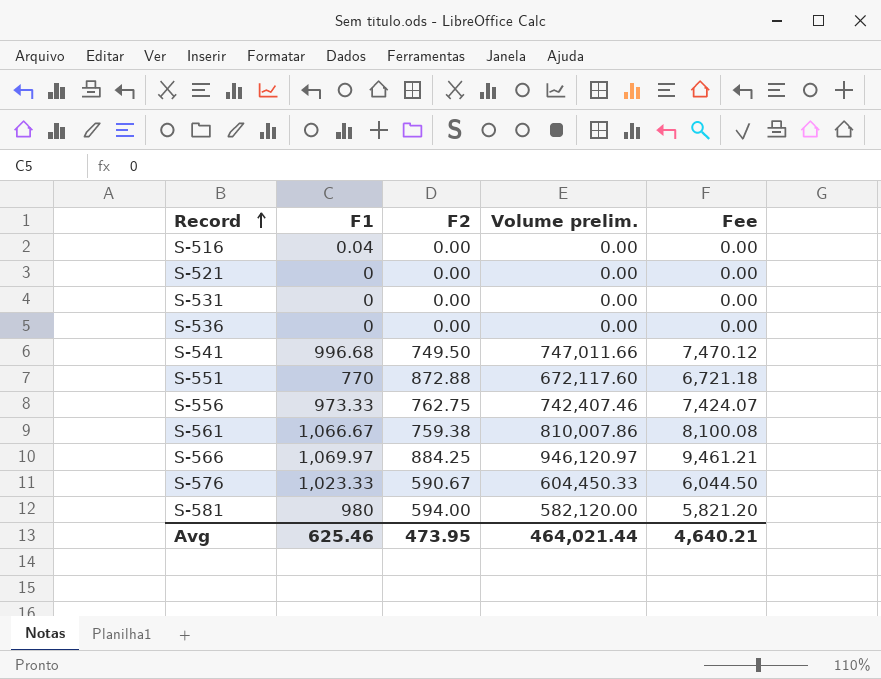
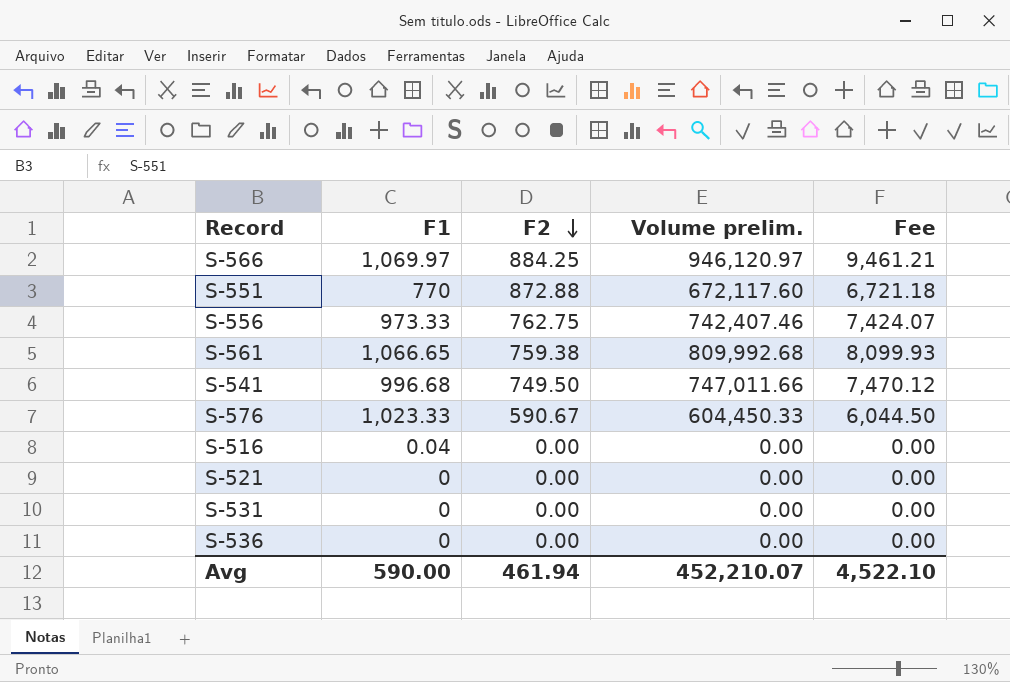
row order: Record ascending -> F2 descending
row S-581: 980 | 594.00 | 582,120.00 | 5,821.20 -> none
S-561 | F1: 1,066.67 -> 1,066.65
S-561 | Volume prelim.: 810,007.86 -> 809,992.68
S-561 | Fee: 8,100.08 -> 8,099.93
Avg | F1: 625.46 -> 590.00
Avg | F2: 473.95 -> 461.94
Avg | Volume prelim.: 464,021.44 -> 452,210.07
Avg | Fee: 4,640.21 -> 4,522.10

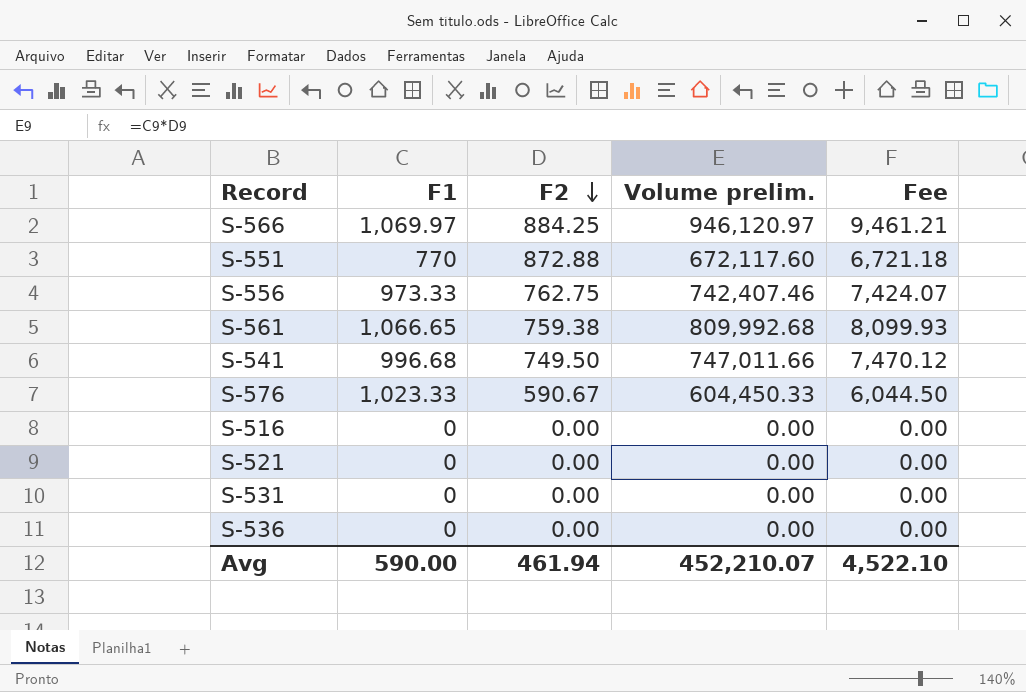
S-516 | F1: 0.04 -> 0

